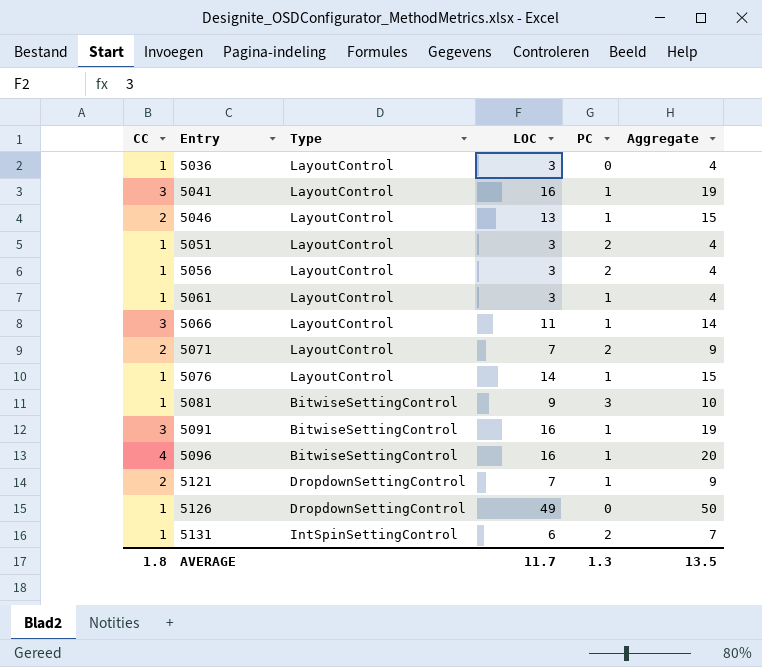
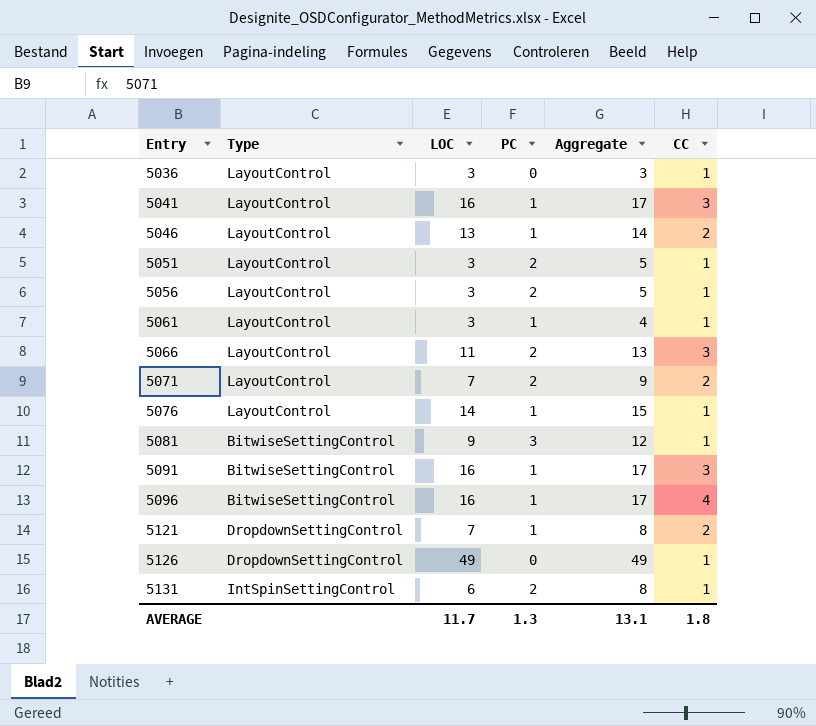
column Aggregate | formula: [CC] + [LOC] -> [LOC] + [PC]
column CC | position: 1 -> 6
5066 | PC: 1 -> 2
AVERAGE | Aggregate: 13.5 -> 13.1

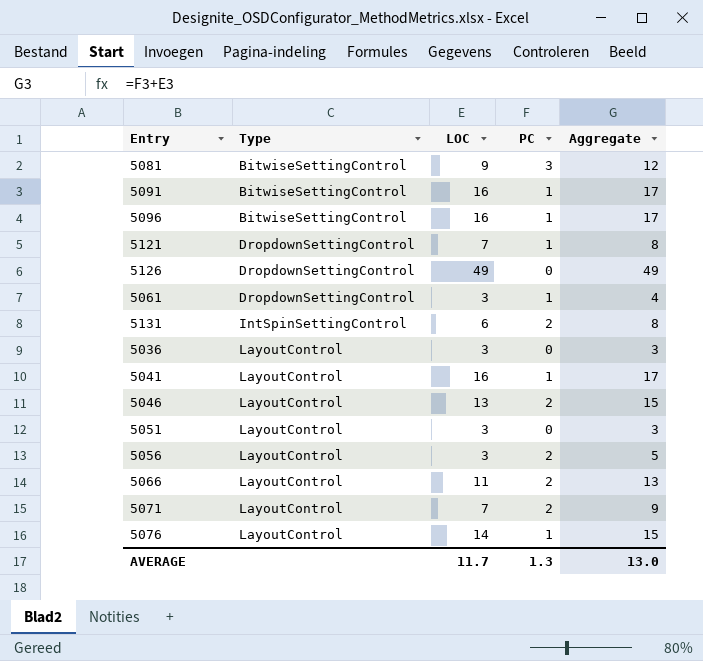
row order: Entry ascending -> Type ascending
column CC | position: 6 -> none
5061 | Type: LayoutControl -> DropdownSettingControl
5046 | PC: 1 -> 2
5046 | Aggregate: 14 -> 15
5051 | PC: 2 -> 0
5051 | Aggregate: 5 -> 3
AVERAGE | Aggregate: 13.1 -> 13.0

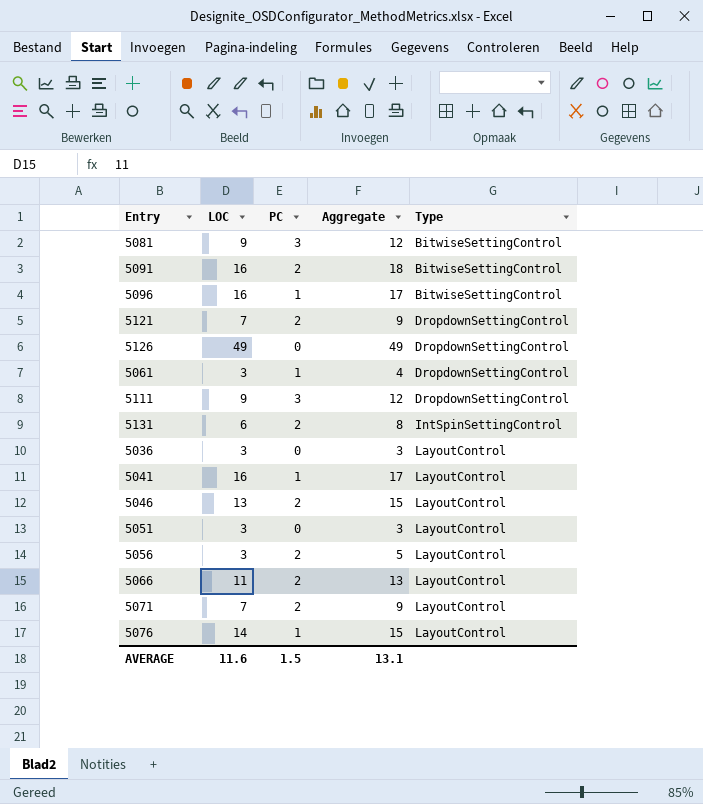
column Type | position: 2 -> 5
5091 | PC: 1 -> 2
5091 | Aggregate: 17 -> 18
5121 | PC: 1 -> 2
5121 | Aggregate: 8 -> 9
row 5111: none -> 9 | 3 | 12 | DropdownSettingControl
AVERAGE | LOC: 11.7 -> 11.6
AVERAGE | PC: 1.3 -> 1.5
AVERAGE | Aggregate: 13.0 -> 13.1

